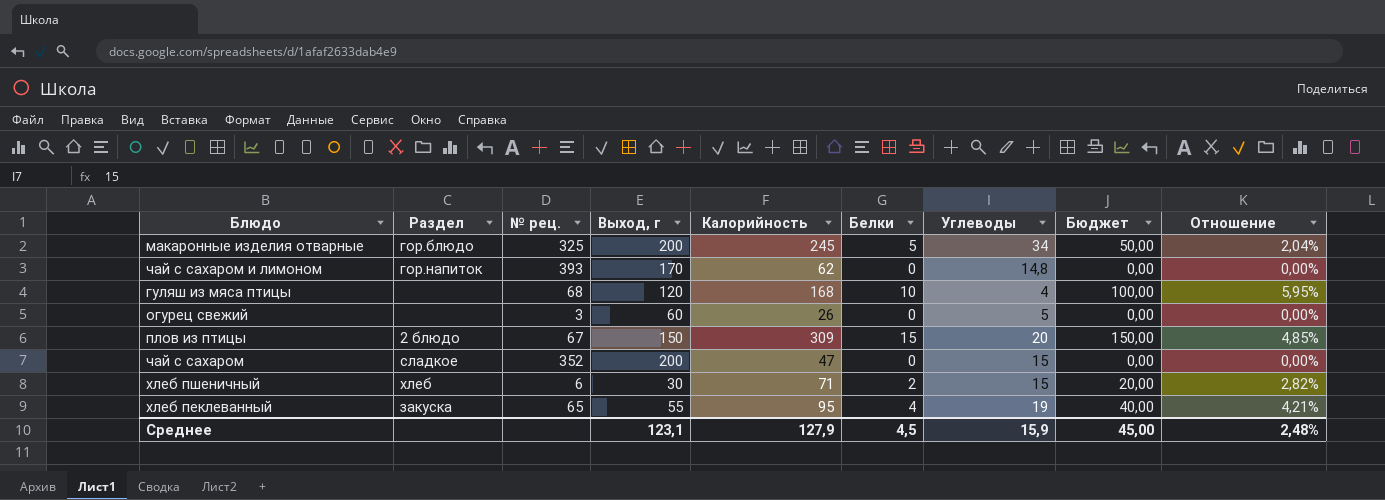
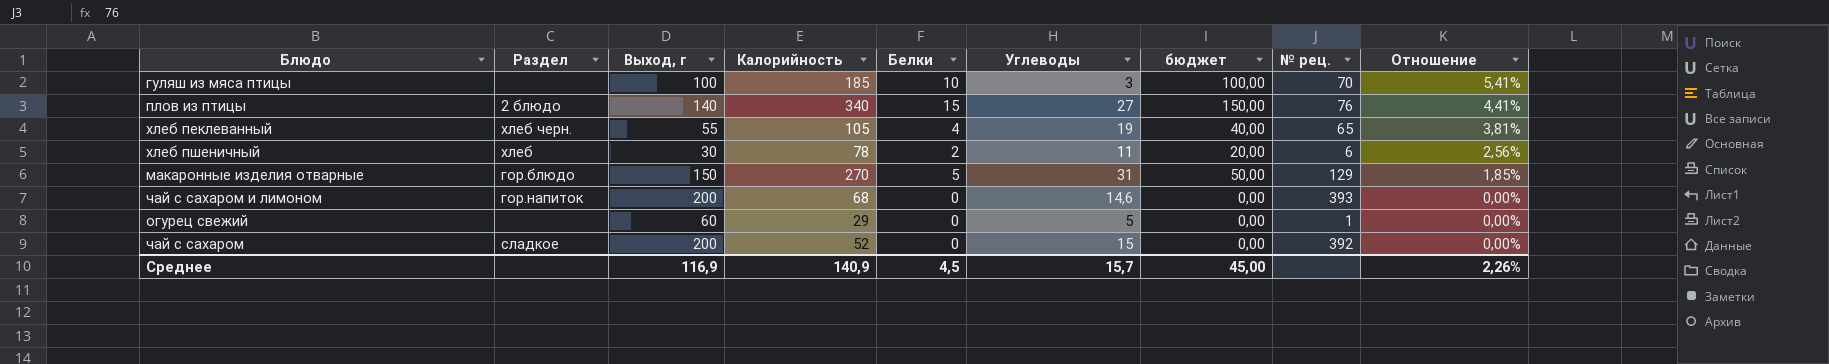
row order: none -> Отношение descending
column name: Бюджет -> бюджет
column № рец. | position: 3 -> 8
гуляш из мяса птицы | Выход, г: 120 -> 100
гуляш из мяса птицы | Калорийность: 168 -> 185
гуляш из мяса птицы | Углеводы: 4 -> 3
гуляш из мяса птицы | № рец.: 68 -> 70
гуляш из мяса птицы | Отношение: 5,95% -> 5,41%
плов из птицы | Выход, г: 150 -> 140
плов из птицы | Калорийность: 309 -> 340
плов из птицы | Углеводы: 20 -> 27
плов из птицы | № рец.: 67 -> 76
плов из птицы | Отношение: 4,85% -> 4,41%
хлеб пеклеванный | Раздел: закуска -> хлеб черн.
хлеб пеклеванный | Калорийность: 95 -> 105
хлеб пеклеванный | Отношение: 4,21% -> 3,81%
хлеб пшеничный | Калорийность: 71 -> 78
хлеб пшеничный | Углеводы: 15 -> 11
хлеб пшеничный | Отношение: 2,82% -> 2,56%
макаронные изделия отварные | Выход, г: 200 -> 150
макаронные изделия отварные | Калорийность: 245 -> 270
макаронные изделия отварные | Углеводы: 34 -> 31
макаронные изделия отварные | № рец.: 325 -> 129
макаронные изделия отварные | Отношение: 2,04% -> 1,85%
чай с сахаром и лимоном | Выход, г: 170 -> 200
чай с сахаром и лимоном | Калорийность: 62 -> 68
чай с сахаром и лимоном | Углеводы: 14,8 -> 14,6
огурец свежий | Калорийность: 26 -> 29
огурец свежий | № рец.: 3 -> 1
чай с сахаром | Калорийность: 47 -> 52
чай с сахаром | № рец.: 352 -> 392
Среднее | Выход, г: 123,1 -> 116,9
Среднее | Калорийность: 127,9 -> 140,9
Среднее | Углеводы: 15,9 -> 15,7
Среднее | Отношение: 2,48% -> 2,26%

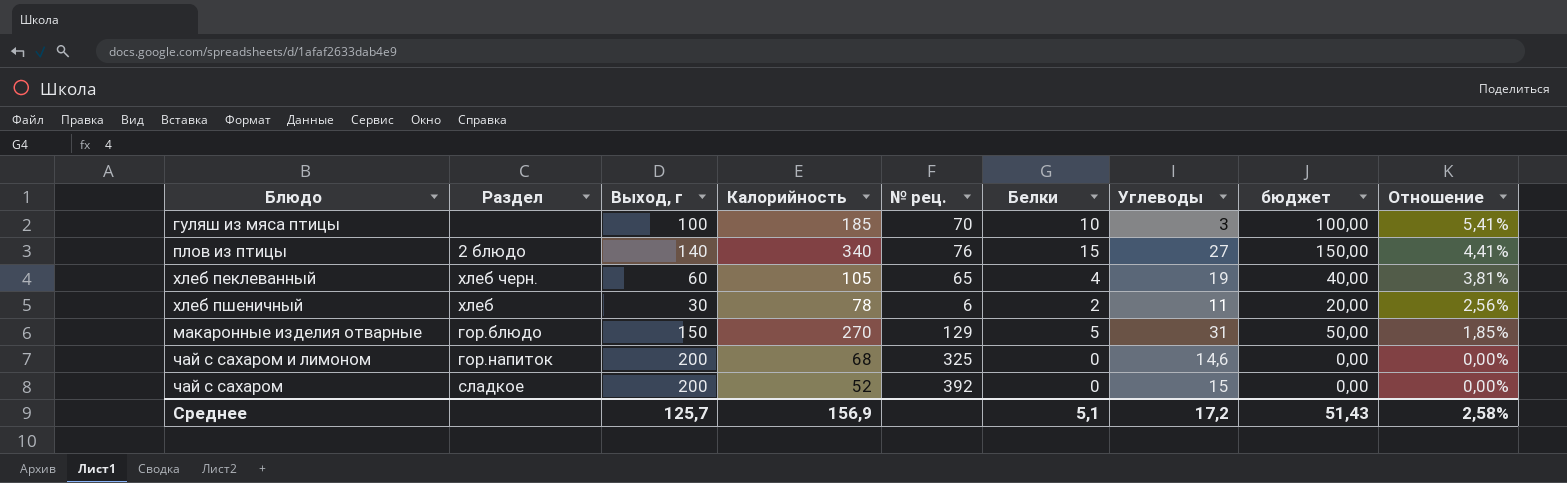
column № рец. | position: 8 -> 5
row огурец свежий: none | 60 | 29 | 0 | 5 | 0,00 | 1 | 0,00% -> none
хлеб пеклеванный | Выход, г: 55 -> 60
чай с сахаром и лимоном | № рец.: 393 -> 325
Среднее | Выход, г: 116,9 -> 125,7
Среднее | Калорийность: 140,9 -> 156,9
Среднее | Белки: 4,5 -> 5,1
Среднее | Углеводы: 15,7 -> 17,2
Среднее | бюджет: 45,00 -> 51,43
Среднее | Отношение: 2,26% -> 2,58%

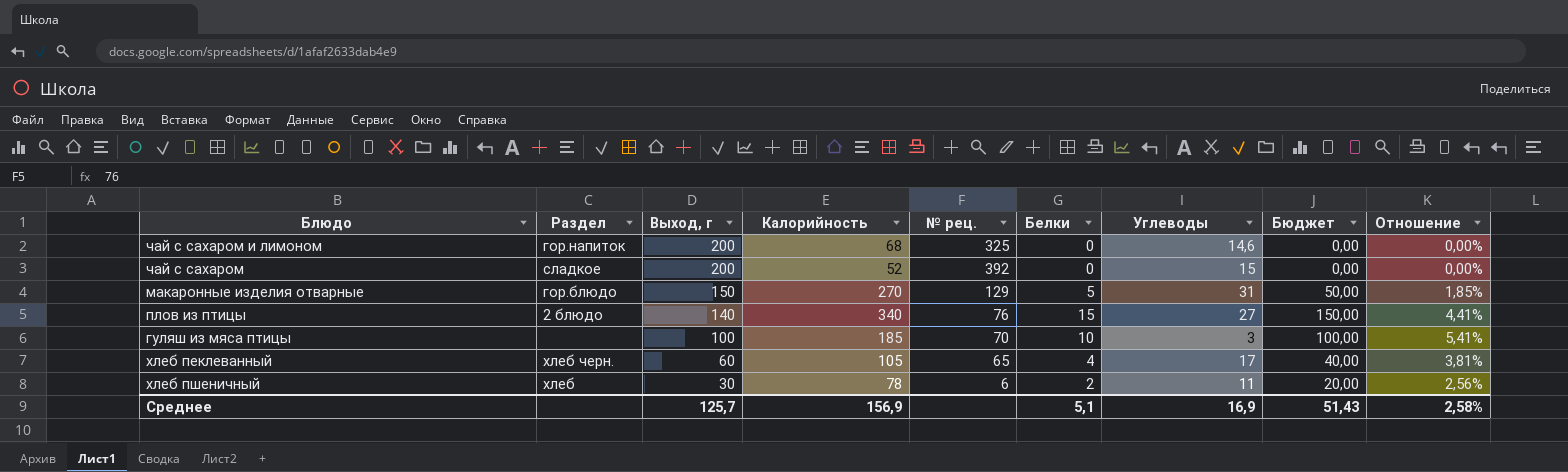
row order: Отношение descending -> Выход, г descending
column name: бюджет -> Бюджет
хлеб пеклеванный | Углеводы: 19 -> 17
Среднее | Углеводы: 17,2 -> 16,9

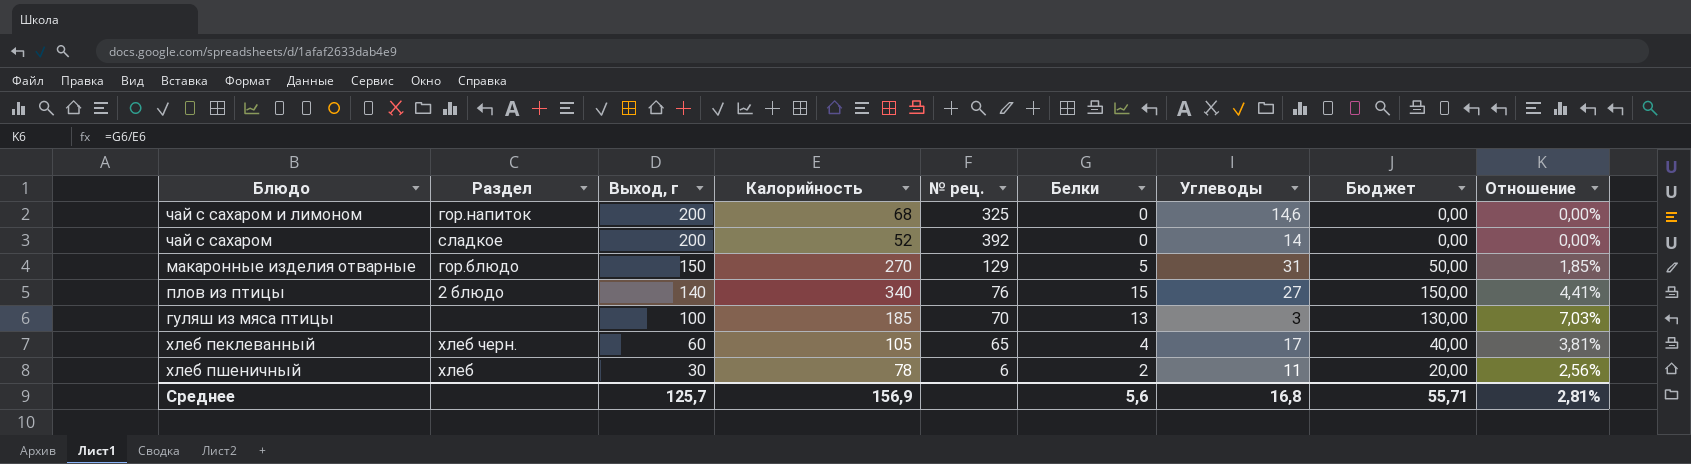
чай с сахаром | Углеводы: 15 -> 14
гуляш из мяса птицы | Белки: 10 -> 13
гуляш из мяса птицы | Бюджет: 100,00 -> 130,00
гуляш из мяса птицы | Отношение: 5,41% -> 7,03%
Среднее | Белки: 5,1 -> 5,6
Среднее | Углеводы: 16,9 -> 16,8
Среднее | Бюджет: 51,43 -> 55,71
Среднее | Отношение: 2,58% -> 2,81%

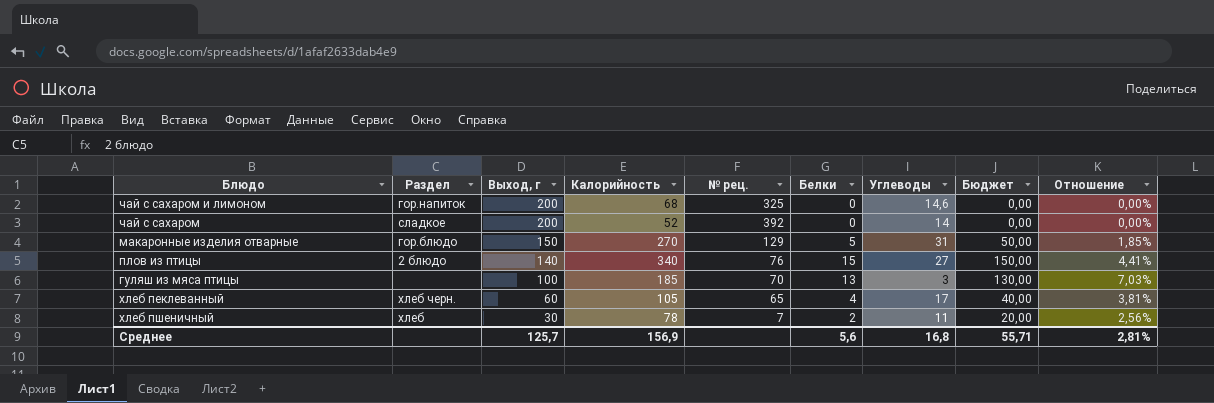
хлеб пшеничный | № рец.: 6 -> 7

